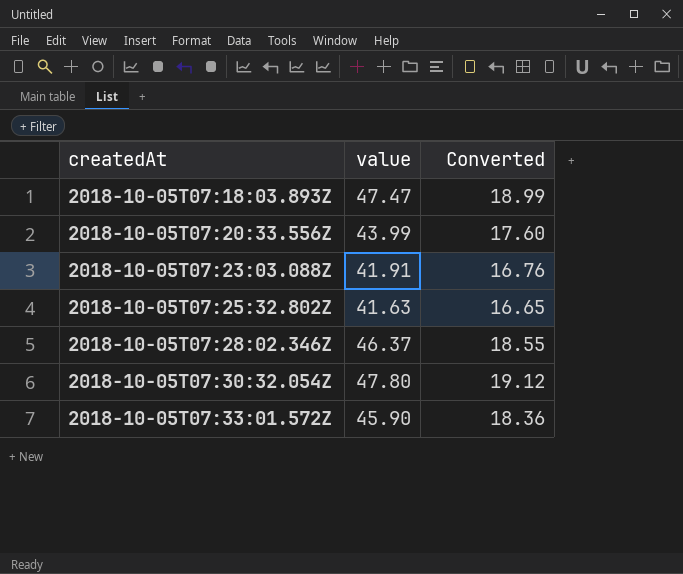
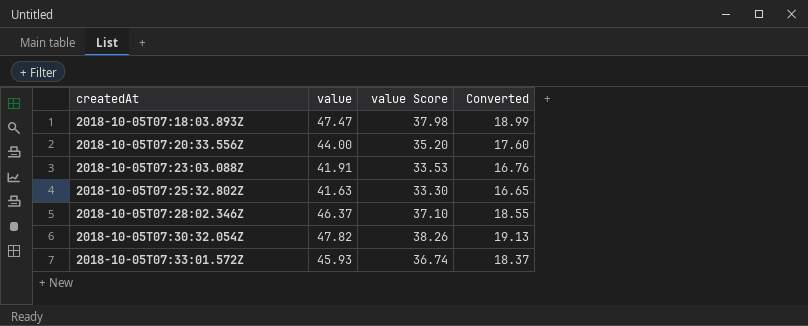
column value Score | formula: none -> [value] * 0.8
2018-10-05T07:20:33.556Z | value: 43.99 -> 44.00
2018-10-05T07:30:32.054Z | value: 47.80 -> 47.82
2018-10-05T07:30:32.054Z | Converted: 19.12 -> 19.13
2018-10-05T07:33:01.572Z | value: 45.90 -> 45.93
2018-10-05T07:33:01.572Z | Converted: 18.36 -> 18.37

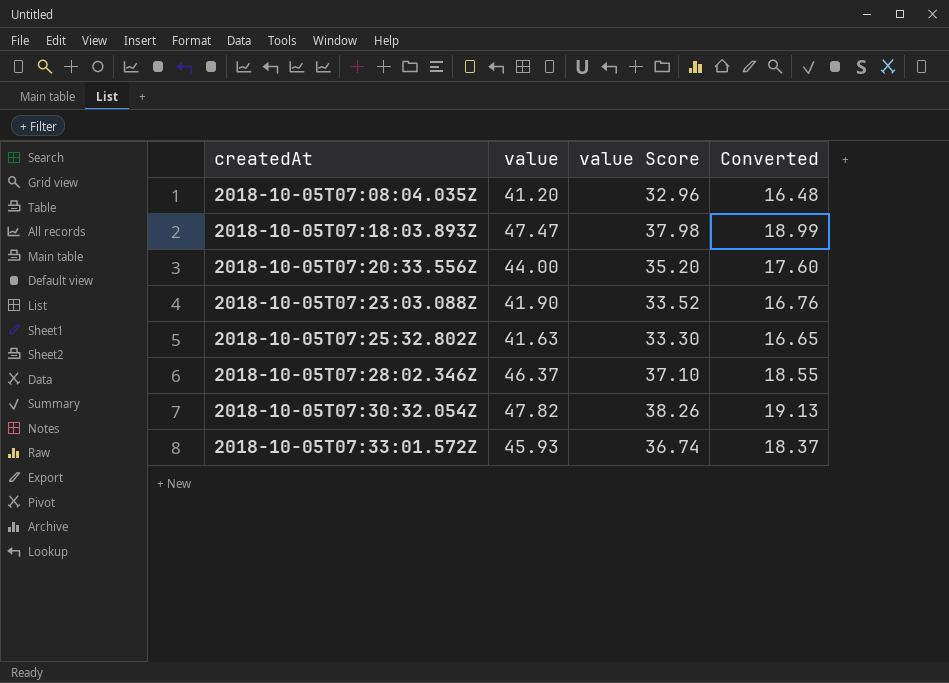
row 2018-10-05T07:08:04.035Z: none -> 41.20 | 32.96 | 16.48
2018-10-05T07:23:03.088Z | value: 41.91 -> 41.90
2018-10-05T07:23:03.088Z | value Score: 33.53 -> 33.52

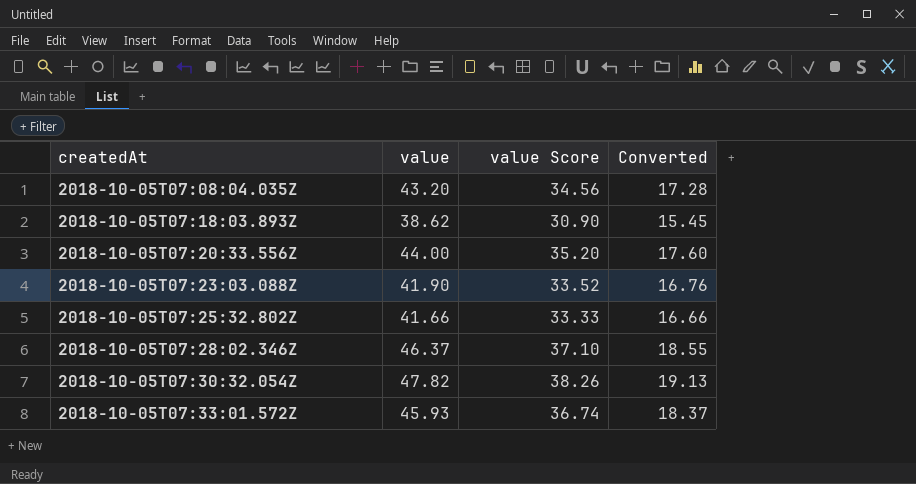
2018-10-05T07:08:04.035Z | value: 41.20 -> 43.20
2018-10-05T07:08:04.035Z | value Score: 32.96 -> 34.56
2018-10-05T07:08:04.035Z | Converted: 16.48 -> 17.28
2018-10-05T07:18:03.893Z | value: 47.47 -> 38.62
2018-10-05T07:18:03.893Z | value Score: 37.98 -> 30.90
2018-10-05T07:18:03.893Z | Converted: 18.99 -> 15.45
2018-10-05T07:25:32.802Z | value: 41.63 -> 41.66
2018-10-05T07:25:32.802Z | value Score: 33.30 -> 33.33
2018-10-05T07:25:32.802Z | Converted: 16.65 -> 16.66

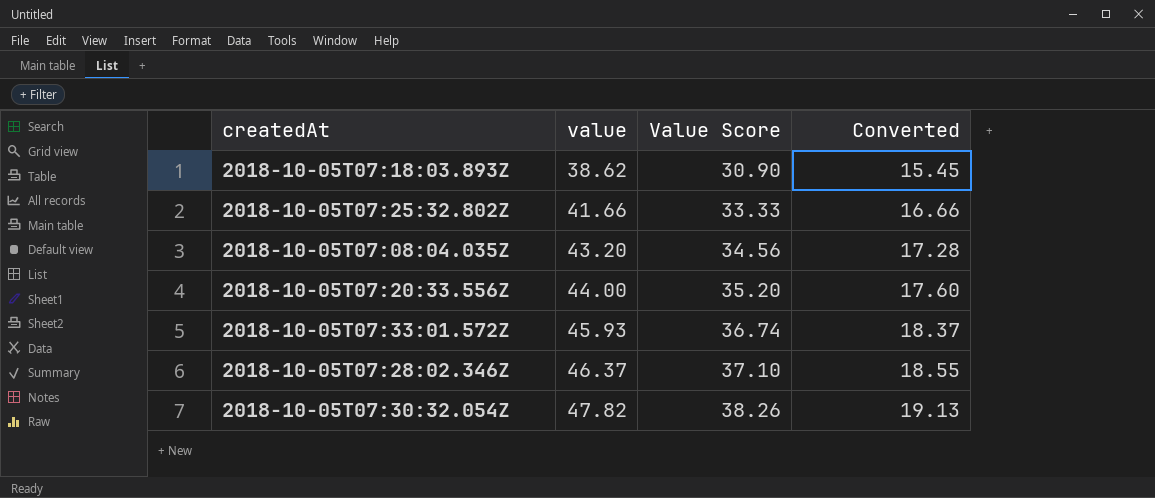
row order: createdAt ascending -> value ascending
column name: value Score -> Value Score
row 2018-10-05T07:23:03.088Z: 41.90 | 33.52 | 16.76 -> none

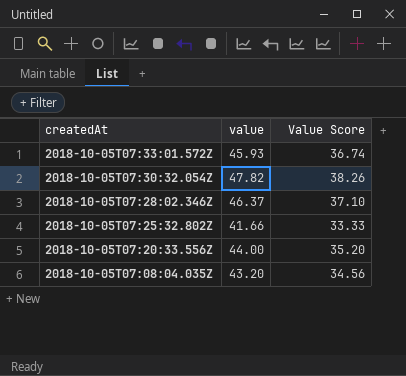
row order: value ascending -> createdAt descending
column Converted | formula: [value] * 0.4 -> none
row 2018-10-05T07:18:03.893Z: 38.62 | 30.90 | 15.45 -> none

